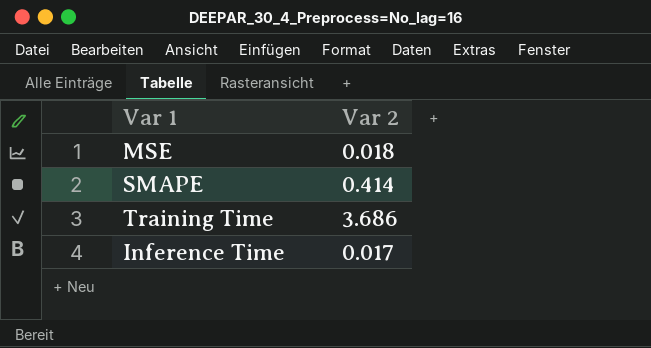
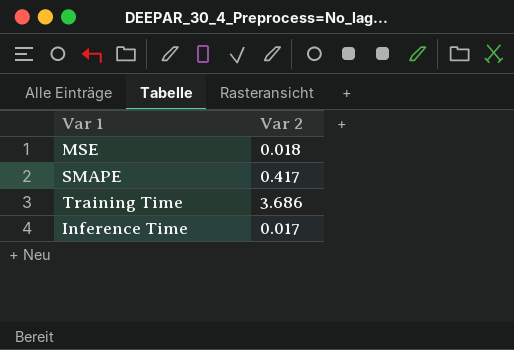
SMAPE | Var 2: 0.414 -> 0.417

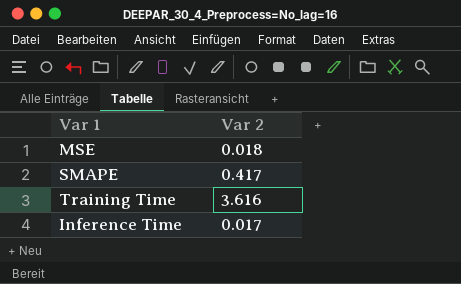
Training Time | Var 2: 3.686 -> 3.616

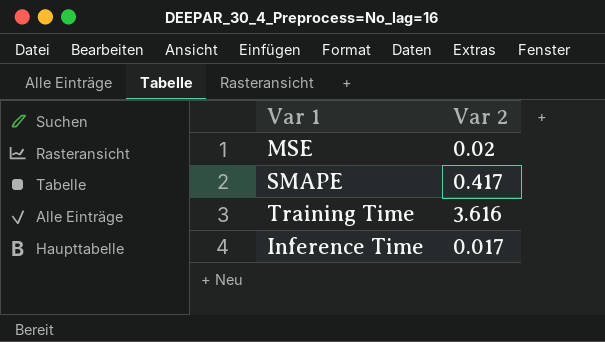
MSE | Var 2: 0.018 -> 0.02

